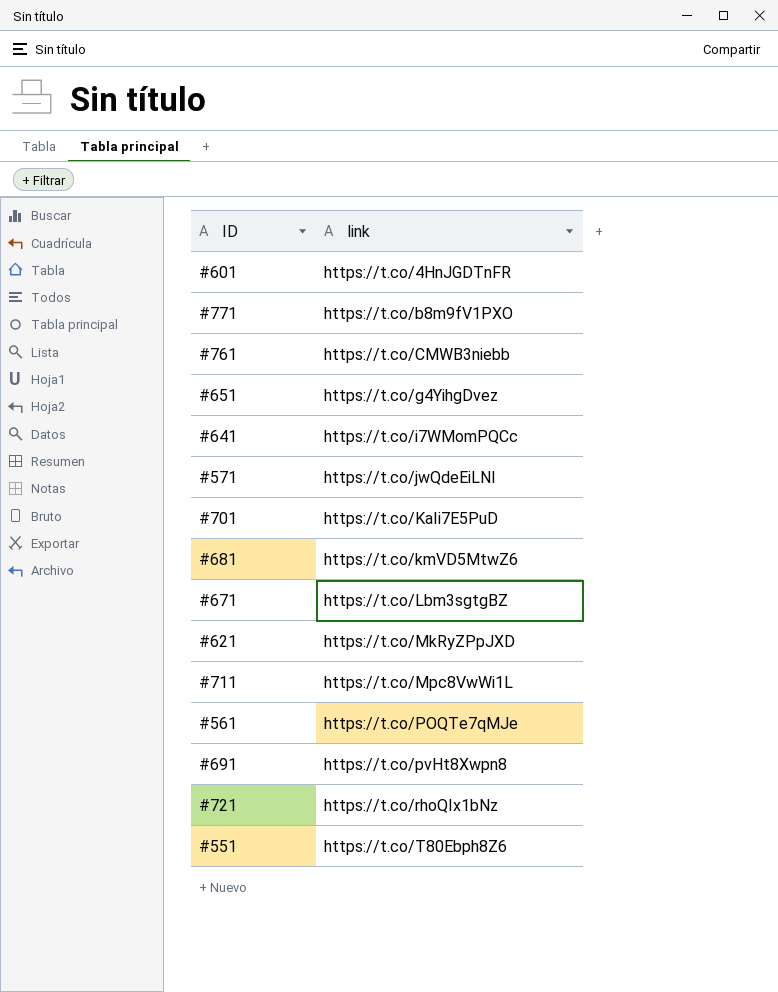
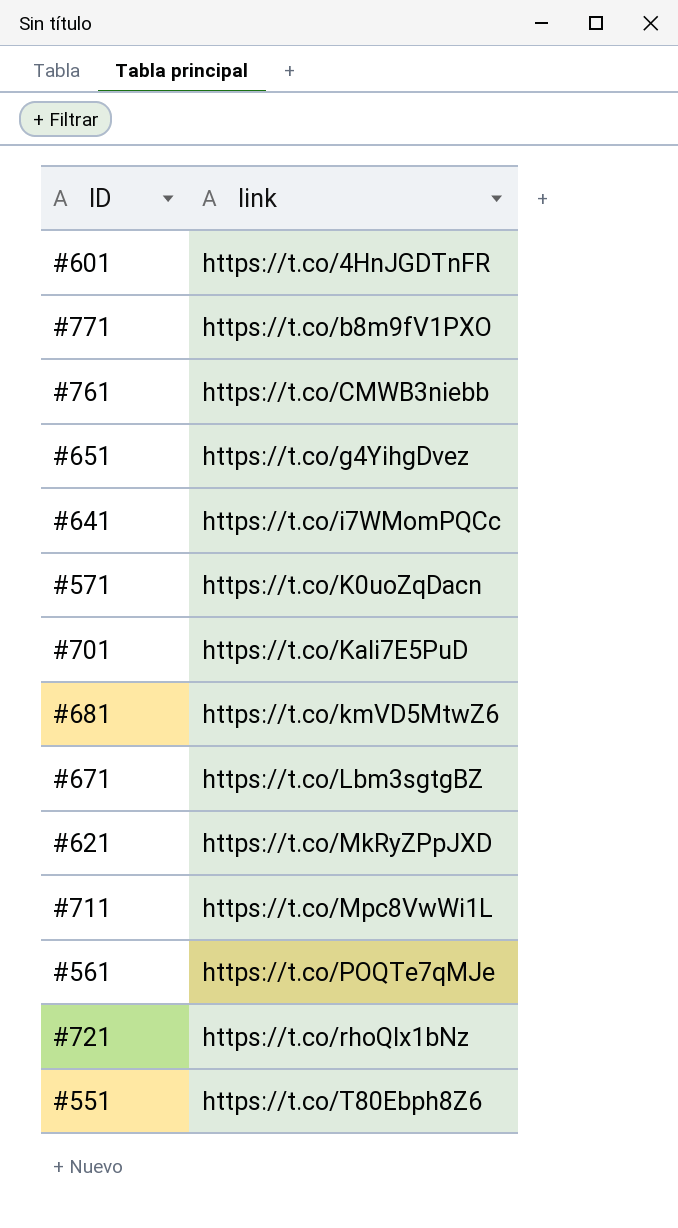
row #691: https://t.co/pvHt8Xwpn8 -> none
#571 | link: https://t.co/jwQdeEiLNl -> https://t.co/K0uoZqDacn

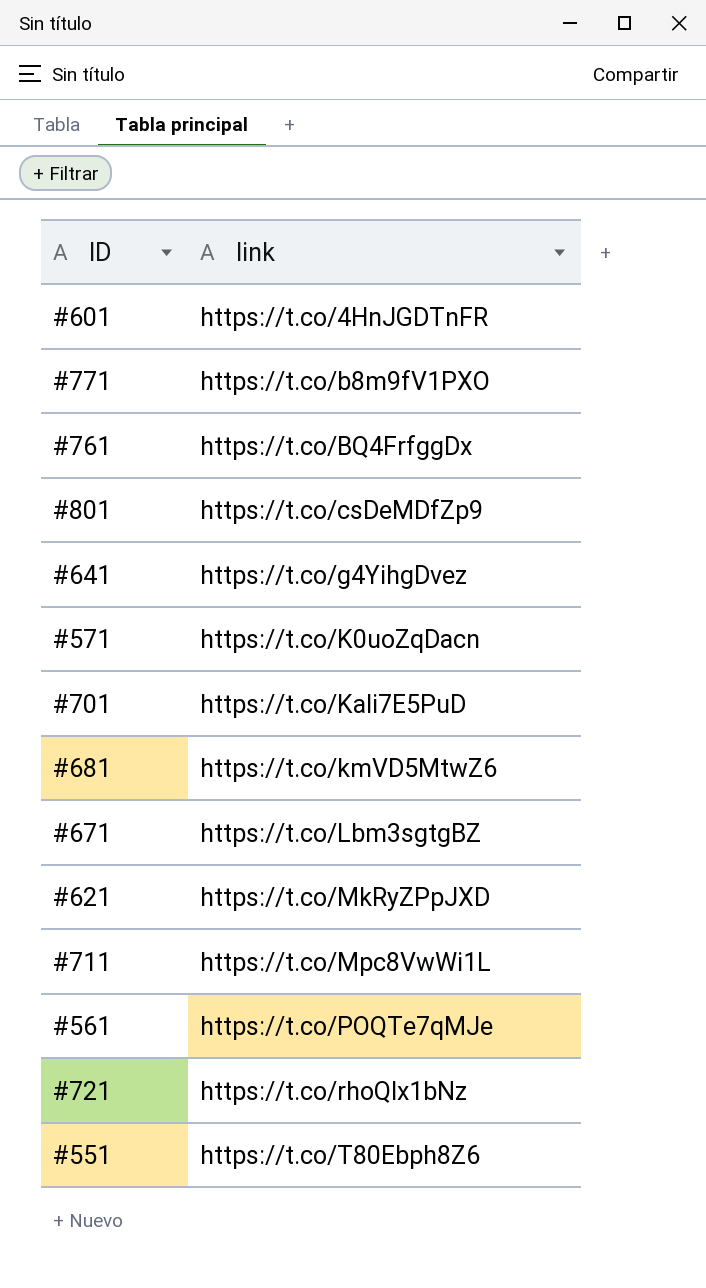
row #651: https://t.co/g4YihgDvez -> none
#761 | link: https://t.co/CMWB3niebb -> https://t.co/BQ4FrfggDx
row #801: none -> https://t.co/csDeMDfZp9
#641 | link: https://t.co/i7WMomPQCc -> https://t.co/g4YihgDvez

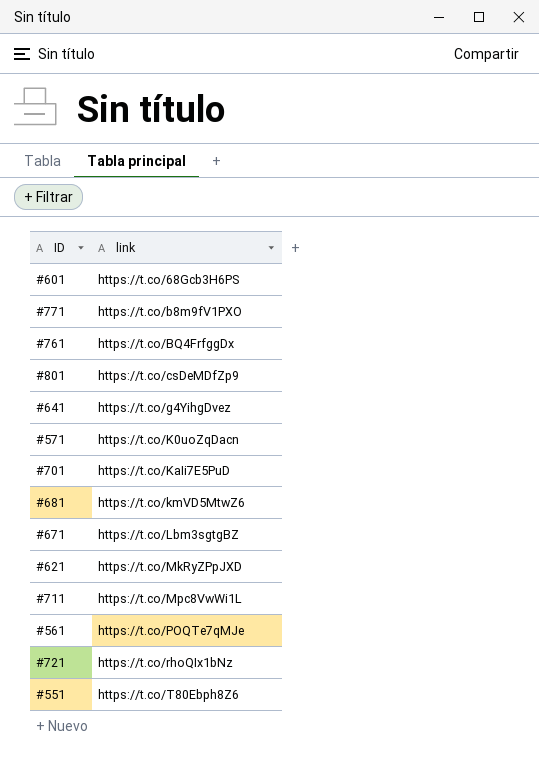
#601 | link: https://t.co/4HnJGDTnFR -> https://t.co/68Gcb3H6PS

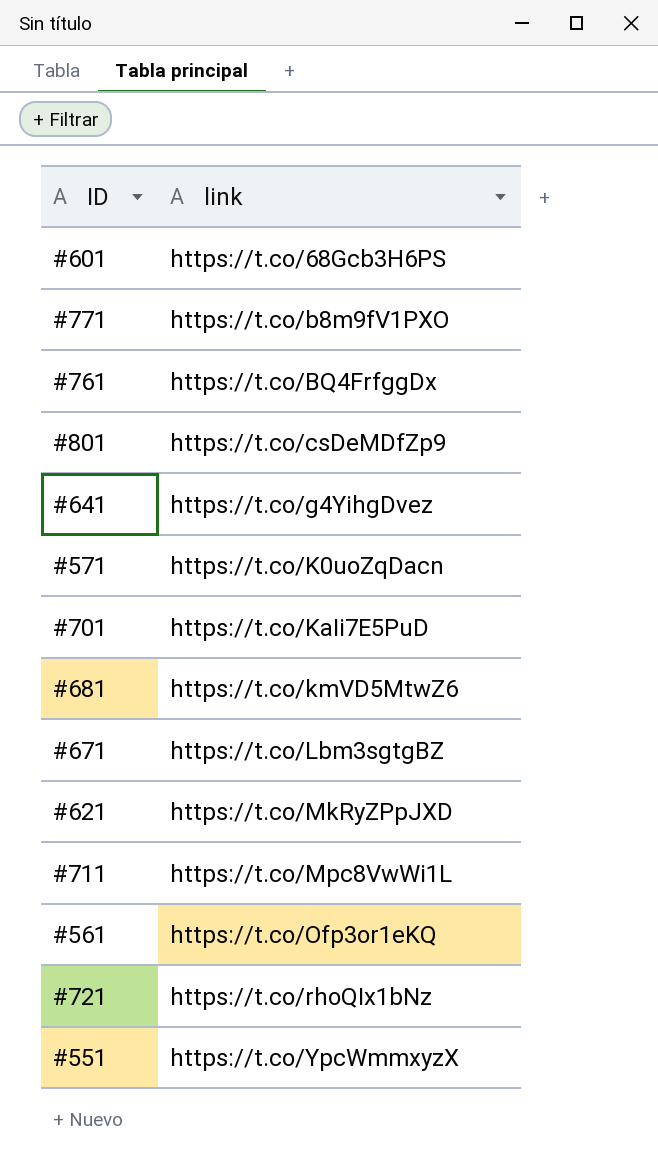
#561 | link: https://t.co/POQTe7qMJe -> https://t.co/Ofp3or1eKQ
#551 | link: https://t.co/T80Ebph8Z6 -> https://t.co/YpcWmmxyzX

